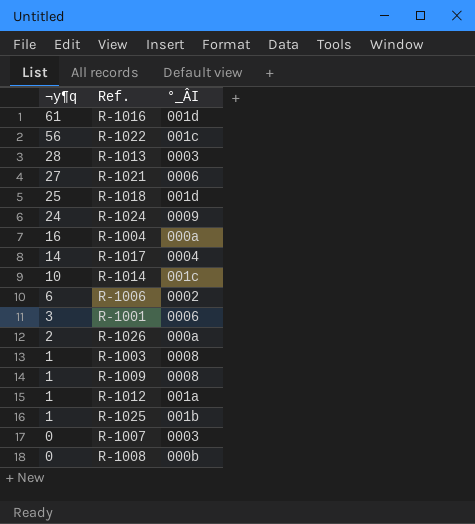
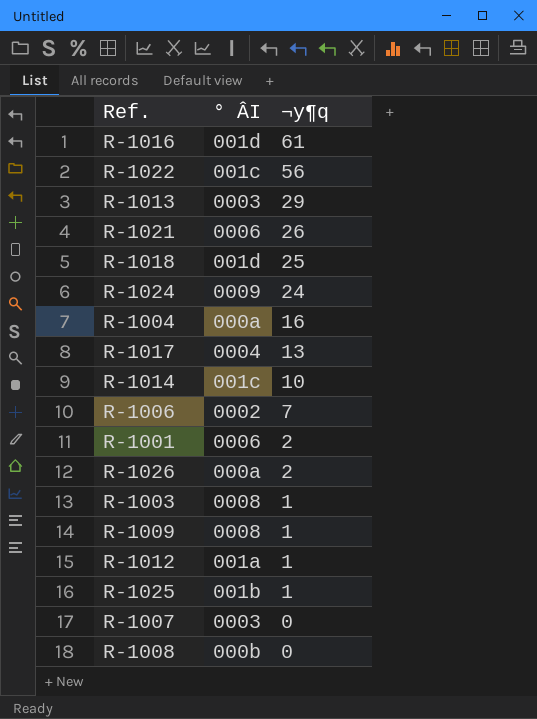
column name: °_ÂI -> ° ÂI
column ¬y¶q | position: 1 -> 3
R-1013 | ¬y¶q: 28 -> 29
R-1021 | ¬y¶q: 27 -> 26
R-1017 | ¬y¶q: 14 -> 13
R-1006 | ¬y¶q: 6 -> 7
R-1001 | ¬y¶q: 3 -> 2

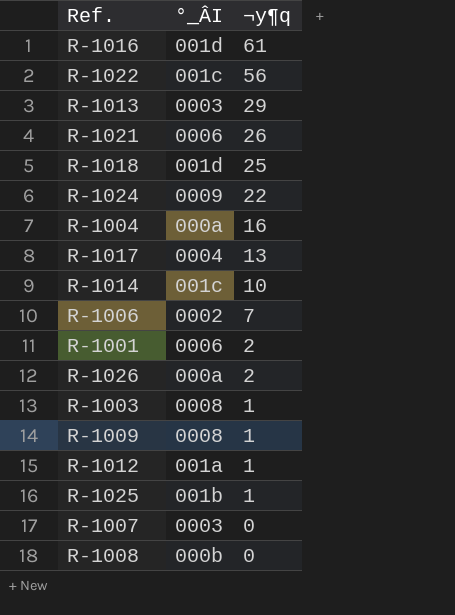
column name: ° ÂI -> °_ÂI
R-1024 | ¬y¶q: 24 -> 22

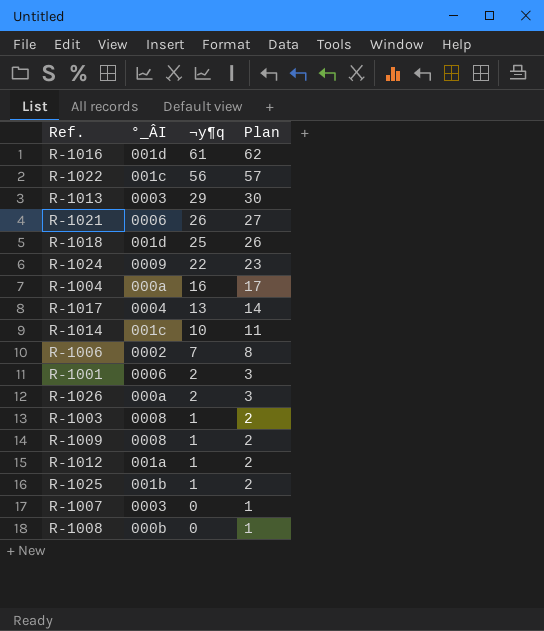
column Plan | formula: none -> [¬y¶q] + 1

